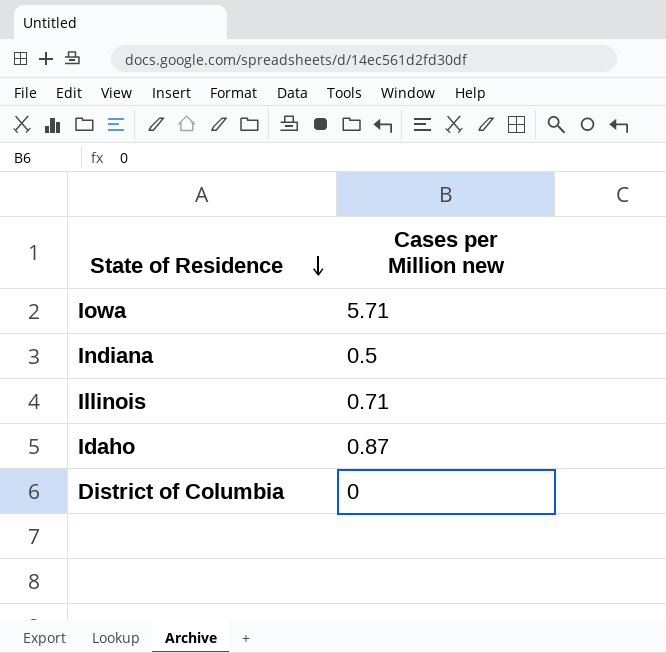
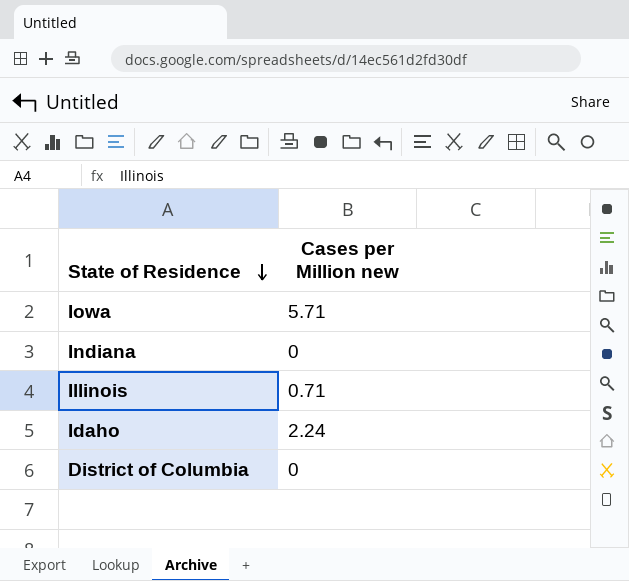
Indiana | Cases per Million new: 0.5 -> 0
Idaho | Cases per Million new: 0.87 -> 2.24

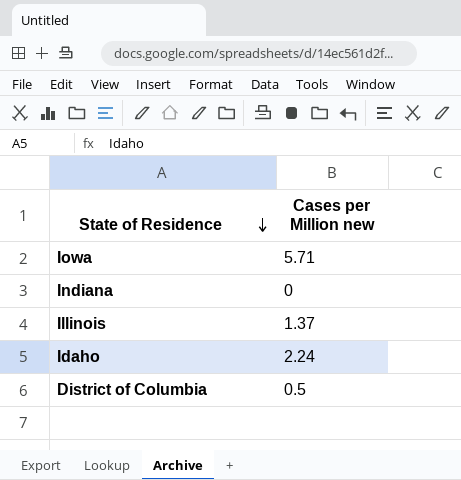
Illinois | Cases per Million new: 0.71 -> 1.37
District of Columbia | Cases per Million new: 0 -> 0.5

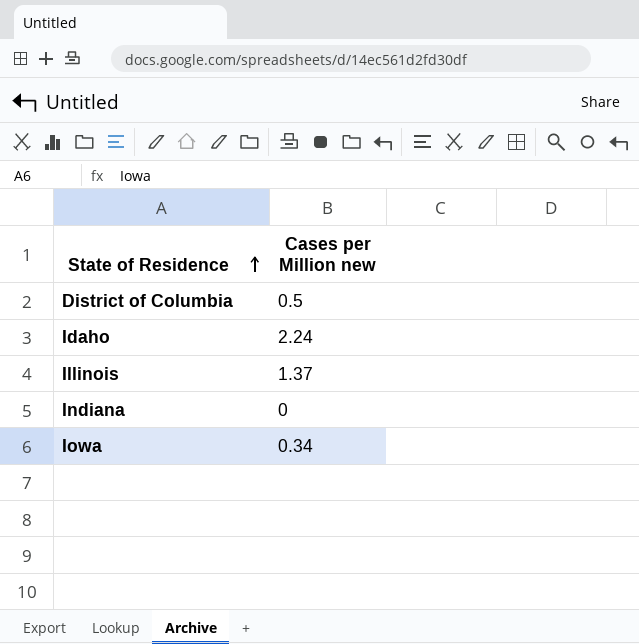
row order: State of Residence descending -> State of Residence ascending
Iowa | Cases per Million new: 5.71 -> 0.34

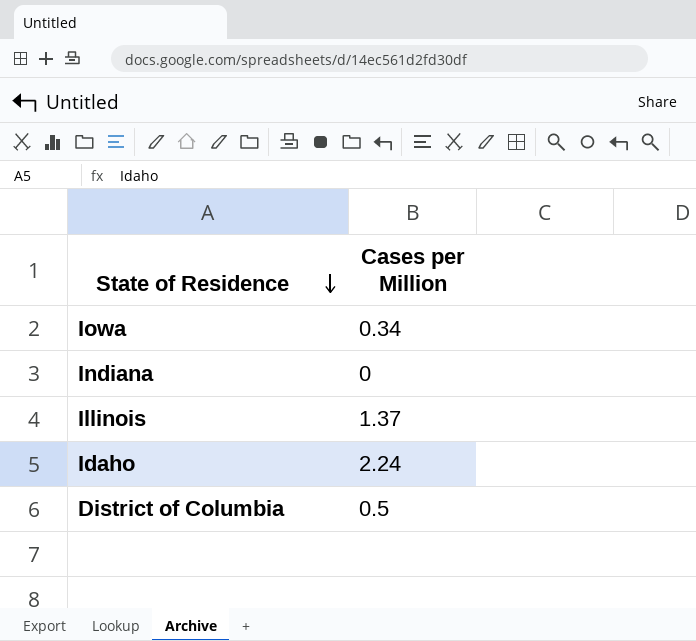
row order: State of Residence ascending -> State of Residence descending
column name: Cases per Million new -> Cases per Million

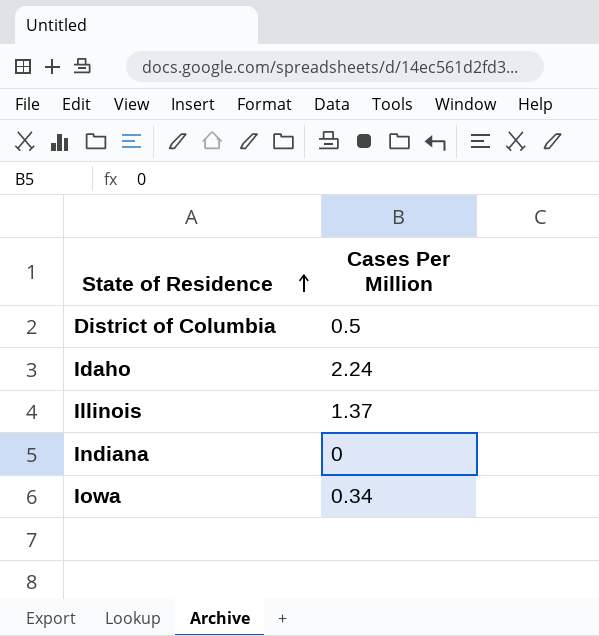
row order: State of Residence descending -> State of Residence ascending
column name: Cases per Million -> Cases Per Million

